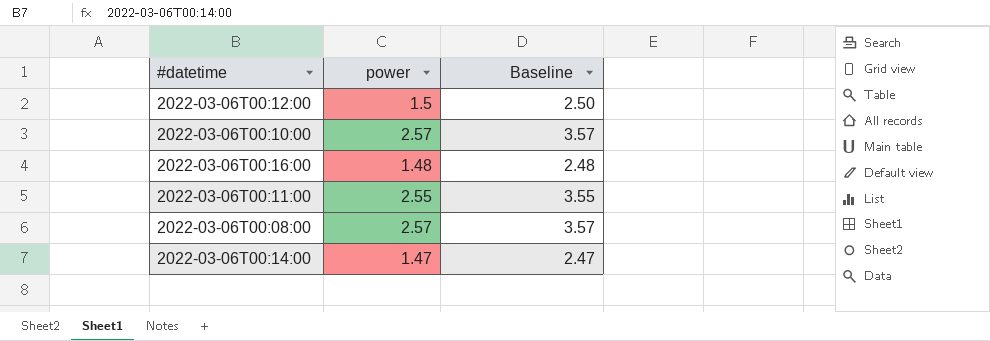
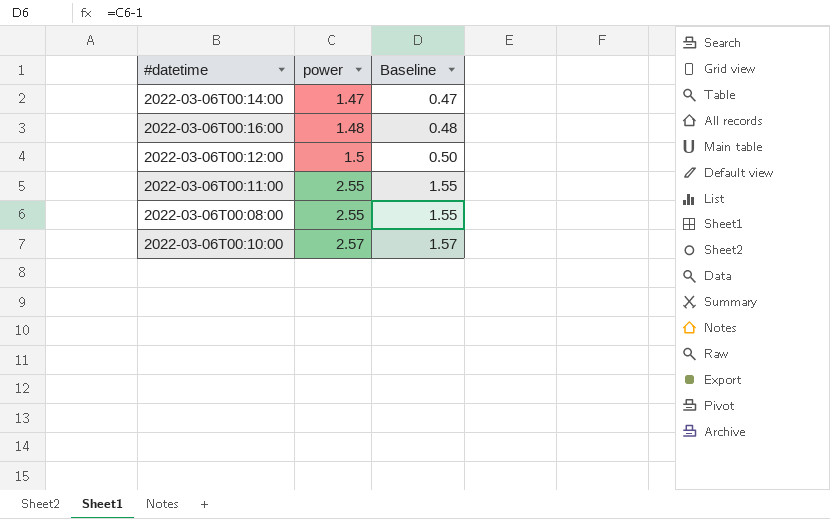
row order: none -> power ascending
column Baseline | formula: [power] + 1 -> [power] - 1
2022-03-06T00:08:00 | power: 2.57 -> 2.55

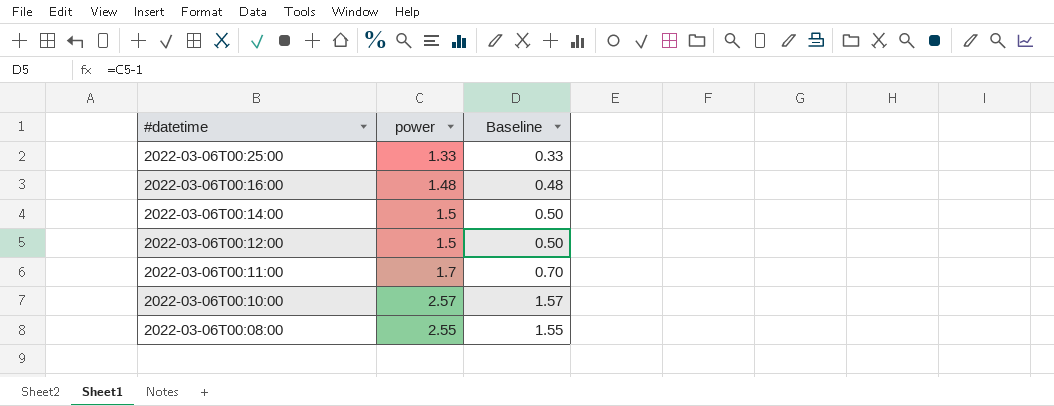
row order: power ascending -> #datetime descending
row 2022-03-06T00:25:00: none -> 1.33 | 0.33
2022-03-06T00:14:00 | power: 1.47 -> 1.5
2022-03-06T00:14:00 | Baseline: 0.47 -> 0.50
2022-03-06T00:11:00 | power: 2.55 -> 1.7
2022-03-06T00:11:00 | Baseline: 1.55 -> 0.70

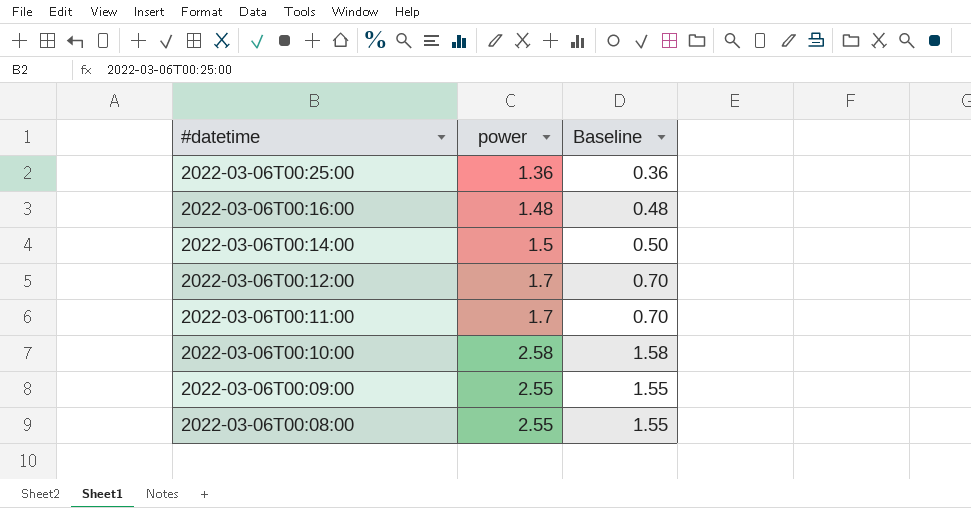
2022-03-06T00:25:00 | power: 1.33 -> 1.36
2022-03-06T00:25:00 | Baseline: 0.33 -> 0.36
2022-03-06T00:12:00 | power: 1.5 -> 1.7
2022-03-06T00:12:00 | Baseline: 0.50 -> 0.70
2022-03-06T00:10:00 | power: 2.57 -> 2.58
2022-03-06T00:10:00 | Baseline: 1.57 -> 1.58
row 2022-03-06T00:09:00: none -> 2.55 | 1.55

